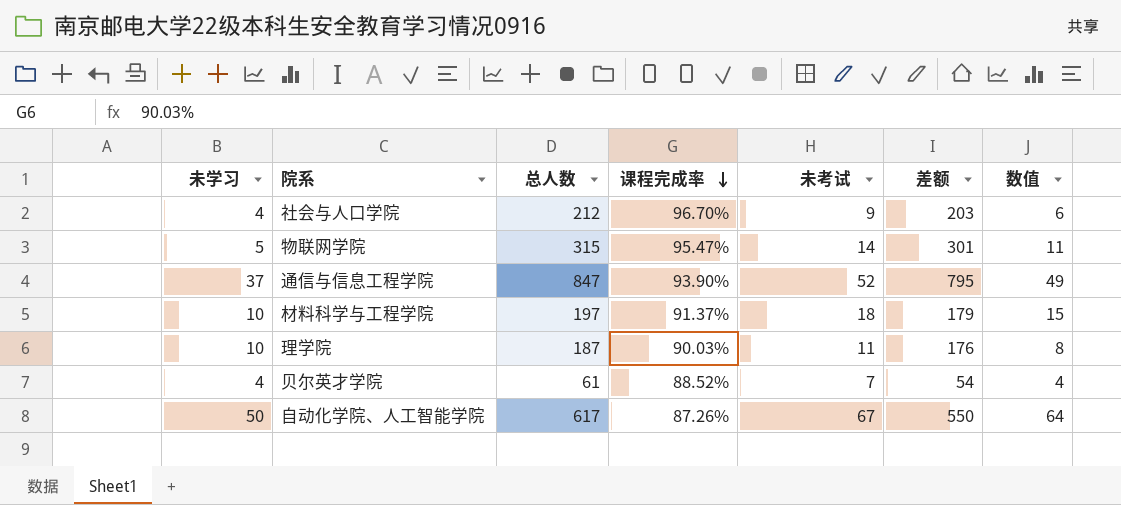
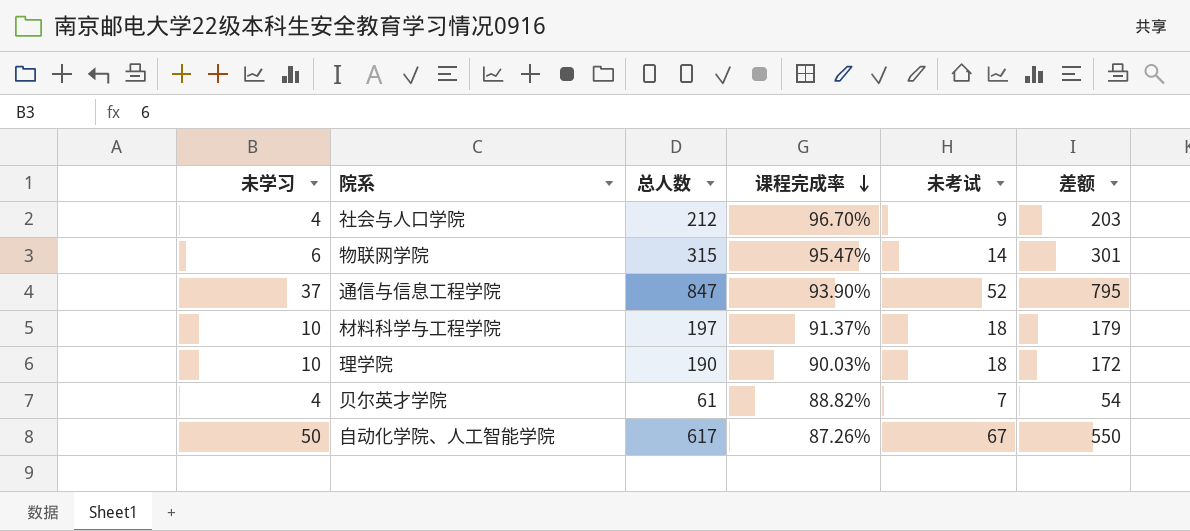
column 数值 | formula: [未考试] - 3 -> none
物联网学院 | 未学习: 5 -> 6
理学院 | 总人数: 187 -> 190
理学院 | 未考试: 11 -> 18
理学院 | 差额: 176 -> 172
贝尔英才学院 | 课程完成率: 88.52% -> 88.82%

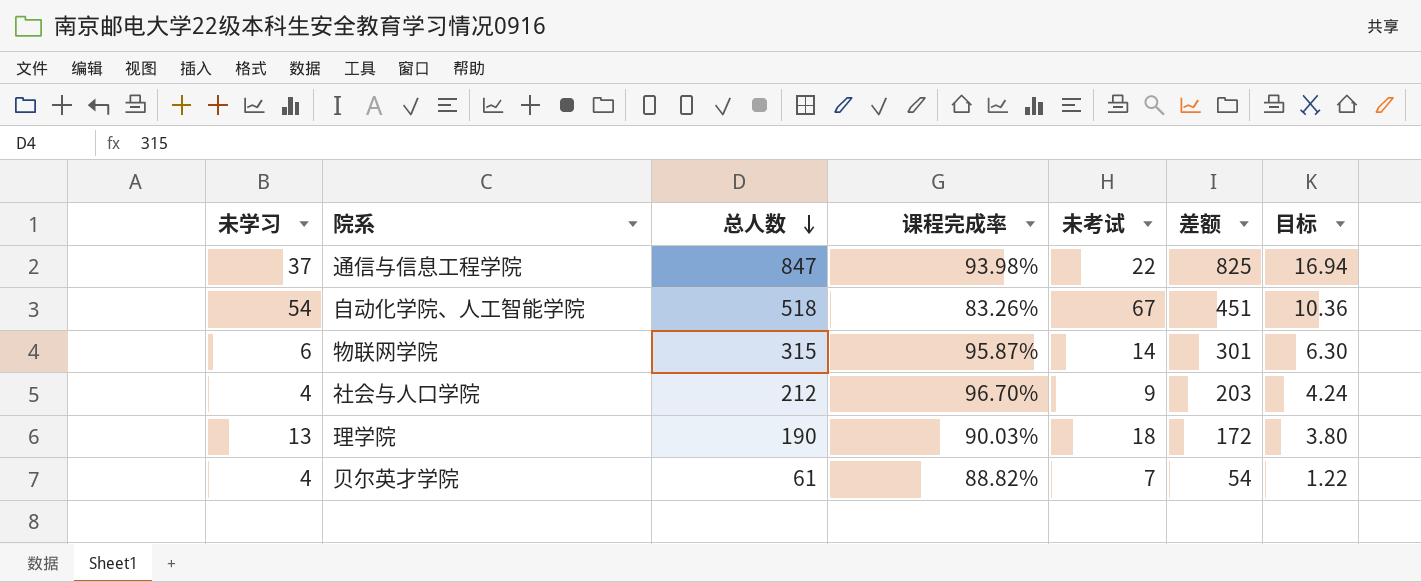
row order: 课程完成率 descending -> 总人数 descending
column 目标 | formula: none -> [总人数] * 0.02
row 材料科学与工程学院: 10 | 197 | 91.37% | 18 | 179 -> none
通信与信息工程学院 | 课程完成率: 93.90% -> 93.98%
通信与信息工程学院 | 未考试: 52 -> 22
通信与信息工程学院 | 差额: 795 -> 825
自动化学院、人工智能学院 | 未学习: 50 -> 54
自动化学院、人工智能学院 | 总人数: 617 -> 518
自动化学院、人工智能学院 | 课程完成率: 87.26% -> 83.26%
自动化学院、人工智能学院 | 差额: 550 -> 451
物联网学院 | 课程完成率: 95.47% -> 95.87%
理学院 | 未学习: 10 -> 13

